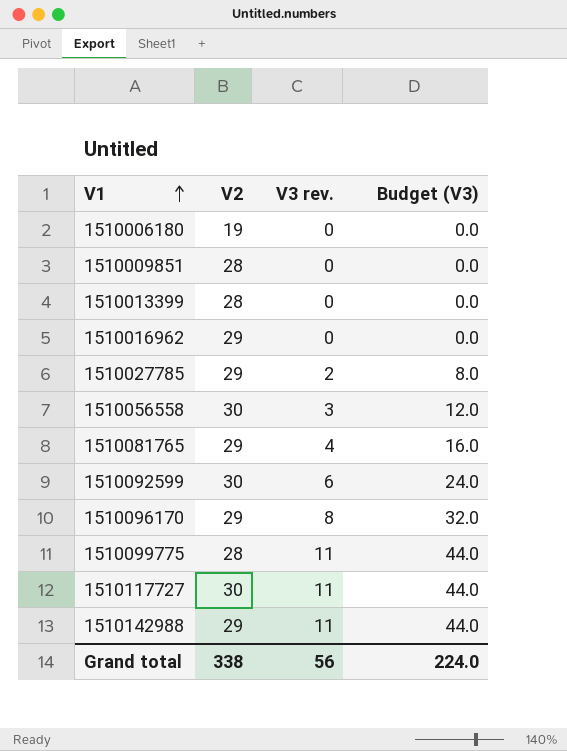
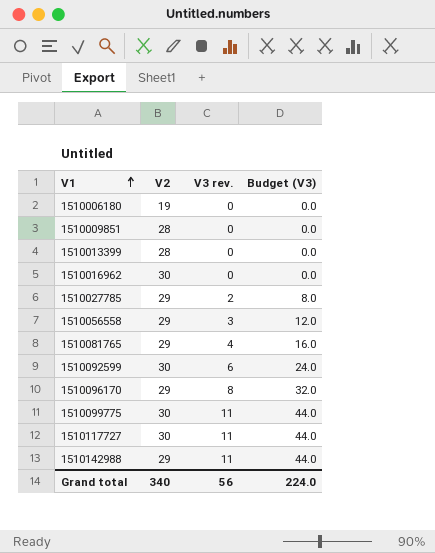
1510016962 | V2: 29 -> 30
1510056558 | V2: 30 -> 29
1510099775 | V2: 28 -> 30
Grand total | V2: 338 -> 340

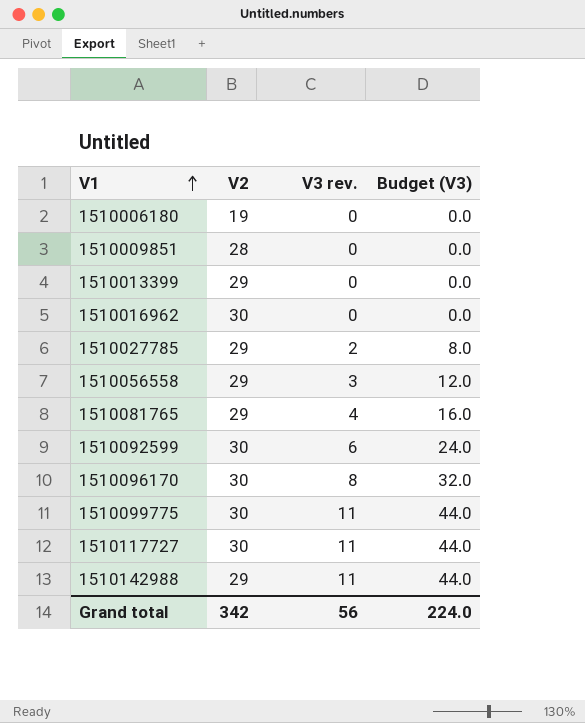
1510013399 | V2: 28 -> 29
1510096170 | V2: 29 -> 30
Grand total | V2: 340 -> 342

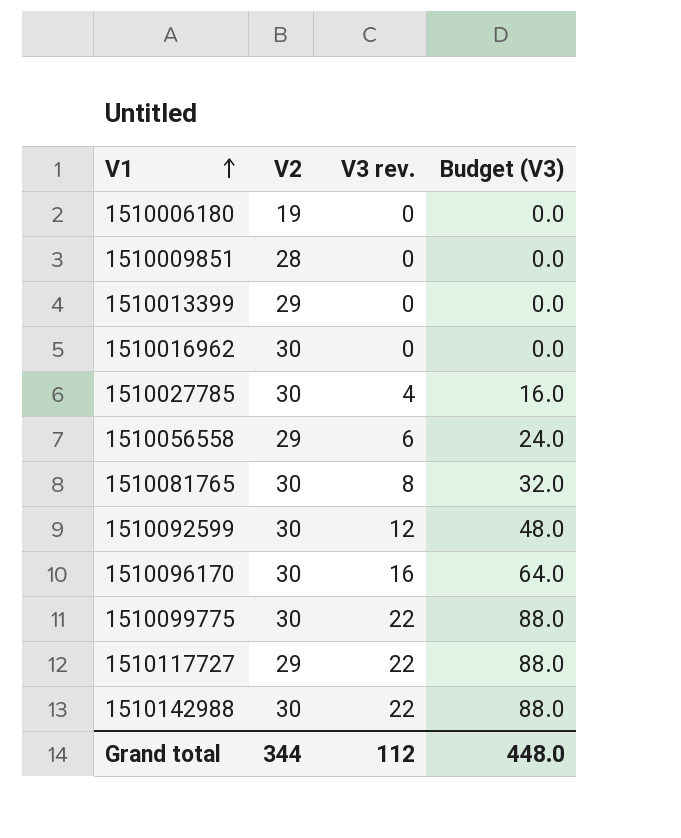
1510027785 | V2: 29 -> 30
1510027785 | V3 rev.: 2 -> 4
1510027785 | Budget (V3): 8.0 -> 16.0
1510056558 | V3 rev.: 3 -> 6
1510056558 | Budget (V3): 12.0 -> 24.0
1510081765 | V2: 29 -> 30
1510081765 | V3 rev.: 4 -> 8
1510081765 | Budget (V3): 16.0 -> 32.0
1510092599 | V3 rev.: 6 -> 12
1510092599 | Budget (V3): 24.0 -> 48.0
1510096170 | V3 rev.: 8 -> 16
1510096170 | Budget (V3): 32.0 -> 64.0
1510099775 | V3 rev.: 11 -> 22
1510099775 | Budget (V3): 44.0 -> 88.0
1510117727 | V2: 30 -> 29
1510117727 | V3 rev.: 11 -> 22
1510117727 | Budget (V3): 44.0 -> 88.0
1510142988 | V2: 29 -> 30
1510142988 | V3 rev.: 11 -> 22
1510142988 | Budget (V3): 44.0 -> 88.0
Grand total | V2: 342 -> 344
Grand total | V3 rev.: 56 -> 112
Grand total | Budget (V3): 224.0 -> 448.0

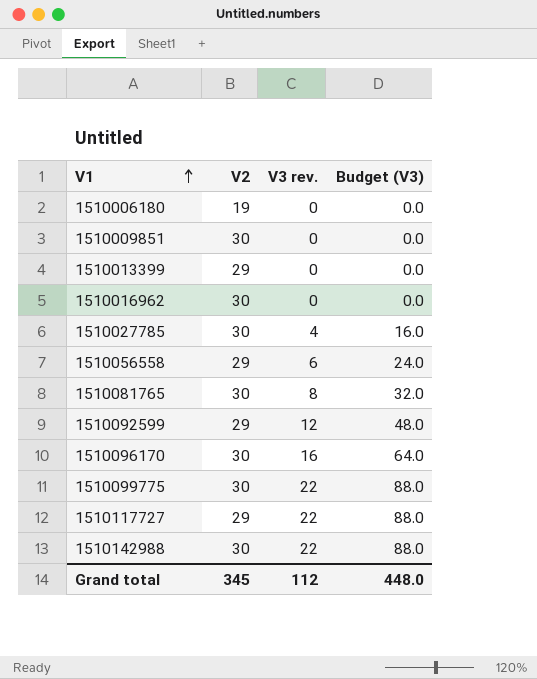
1510009851 | V2: 28 -> 30
1510092599 | V2: 30 -> 29
Grand total | V2: 344 -> 345

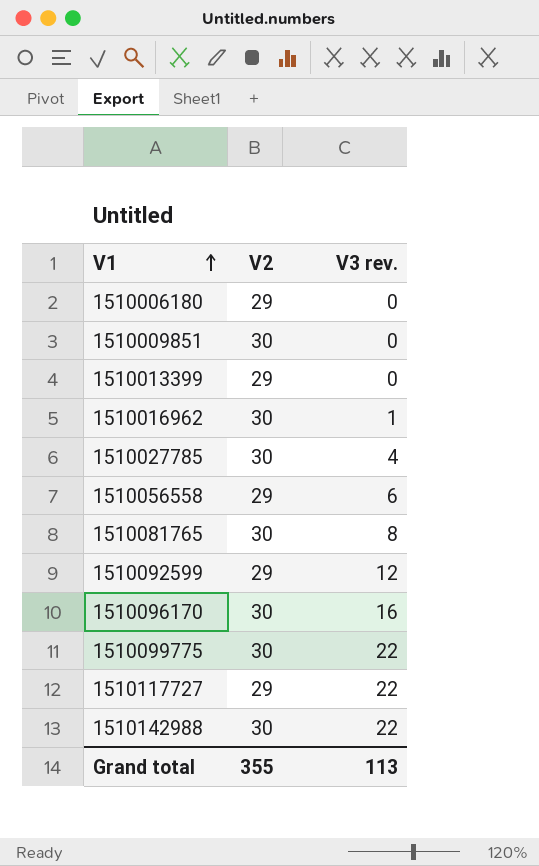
column Budget (V3) | formula: [V3 rev.] * 4 -> none
1510006180 | V2: 19 -> 29
1510016962 | V3 rev.: 0 -> 1
Grand total | V2: 345 -> 355
Grand total | V3 rev.: 112 -> 113

